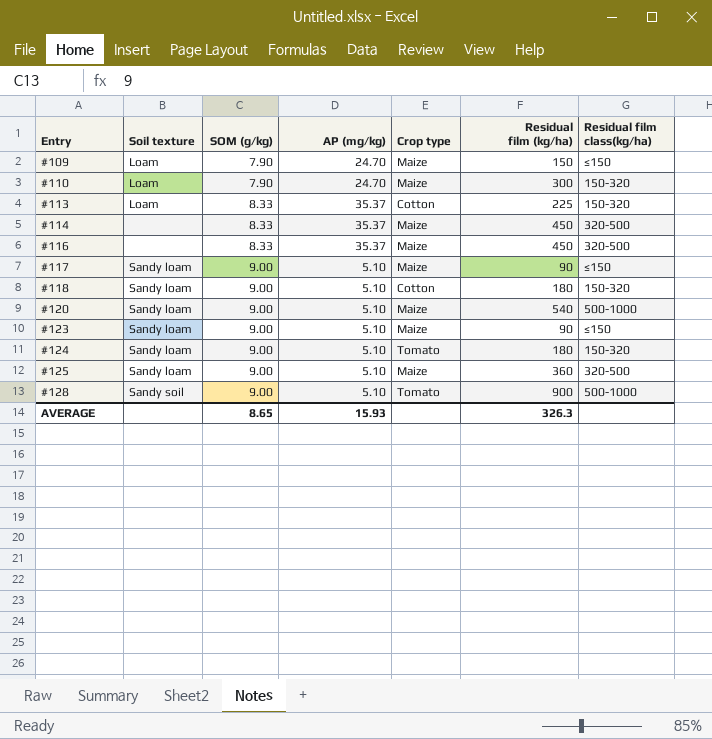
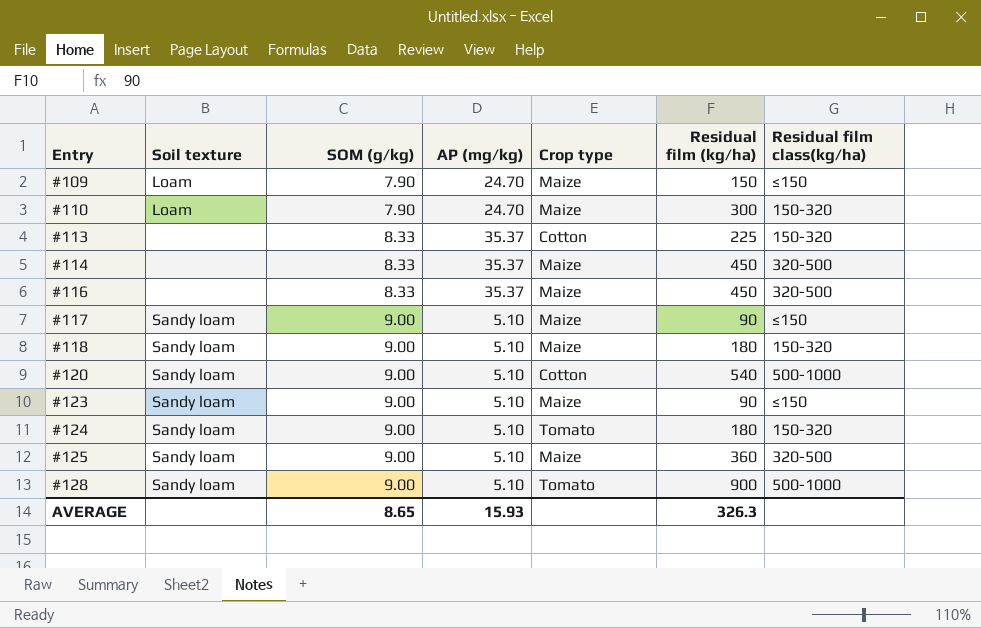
#113 | Soil texture: Loam -> none
#118 | Crop type: Cotton -> Maize
#120 | Crop type: Maize -> Cotton
#128 | Soil texture: Sandy soil -> Sandy loam

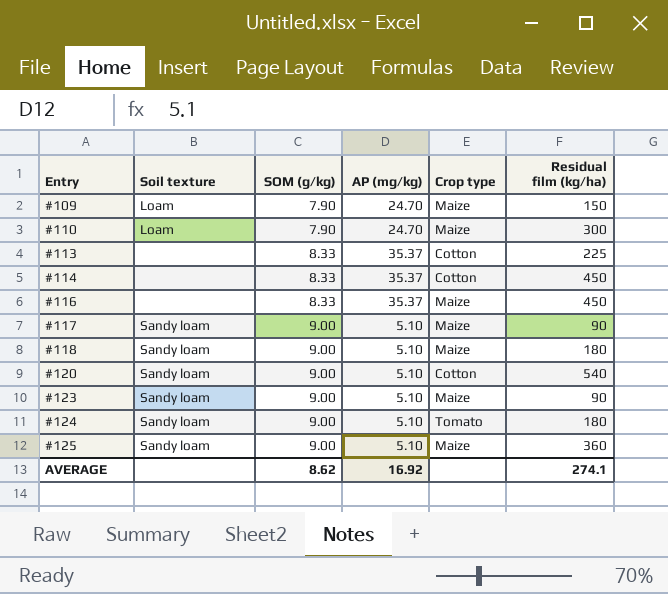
column Residual film class(kg/ha) | position: 7 -> none
row #128: Sandy loam | 9.00 | 5.10 | Tomato | 900 | 500-1000 -> none
#114 | Crop type: Maize -> Cotton
AVERAGE | SOM (g/kg): 8.65 -> 8.62
AVERAGE | AP (mg/kg): 15.93 -> 16.92
AVERAGE | Residual film (kg/ha): 326.3 -> 274.1

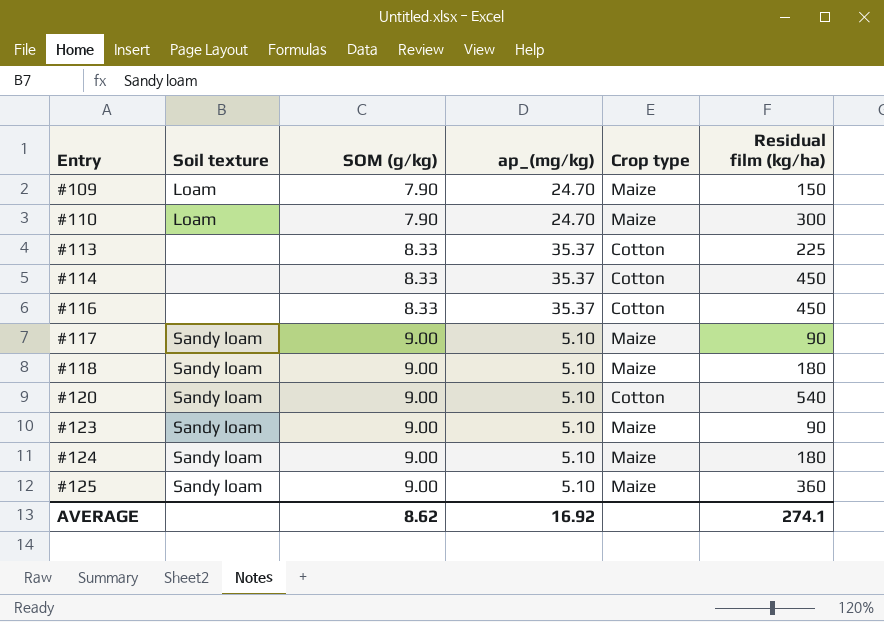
column name: AP (mg/kg) -> ap_(mg/kg)
#116 | Crop type: Maize -> Cotton
#124 | Crop type: Tomato -> Maize

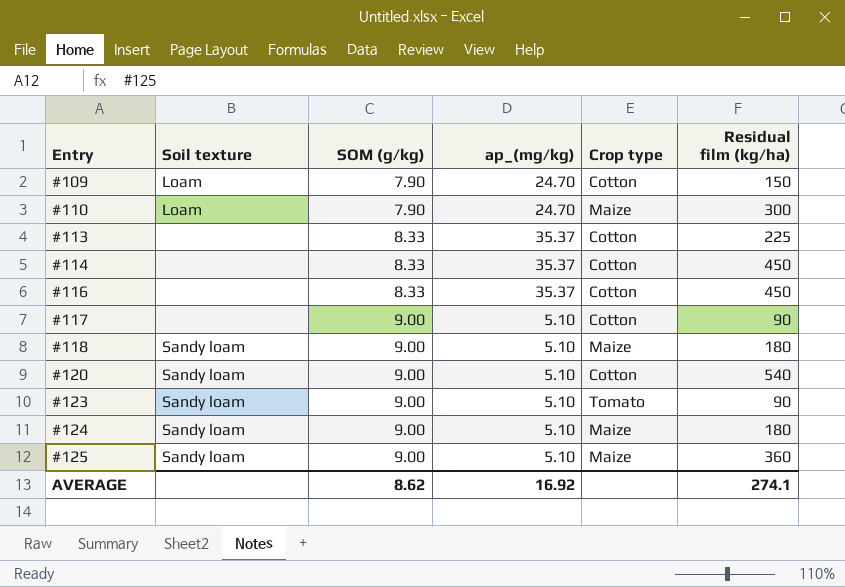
#109 | Crop type: Maize -> Cotton
#117 | Soil texture: Sandy loam -> none
#117 | Crop type: Maize -> Cotton
#123 | Crop type: Maize -> Tomato

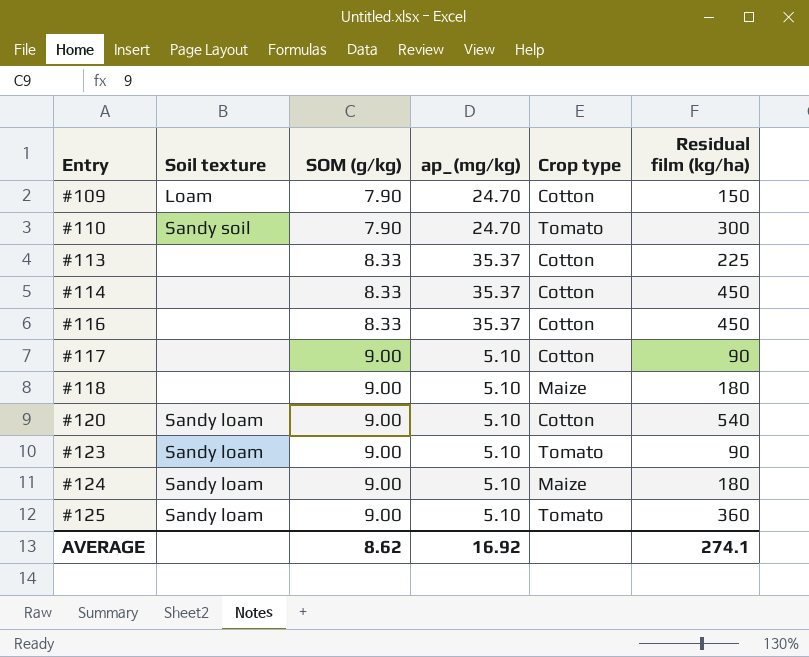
#110 | Soil texture: Loam -> Sandy soil
#110 | Crop type: Maize -> Tomato
#118 | Soil texture: Sandy loam -> none
#125 | Crop type: Maize -> Tomato

